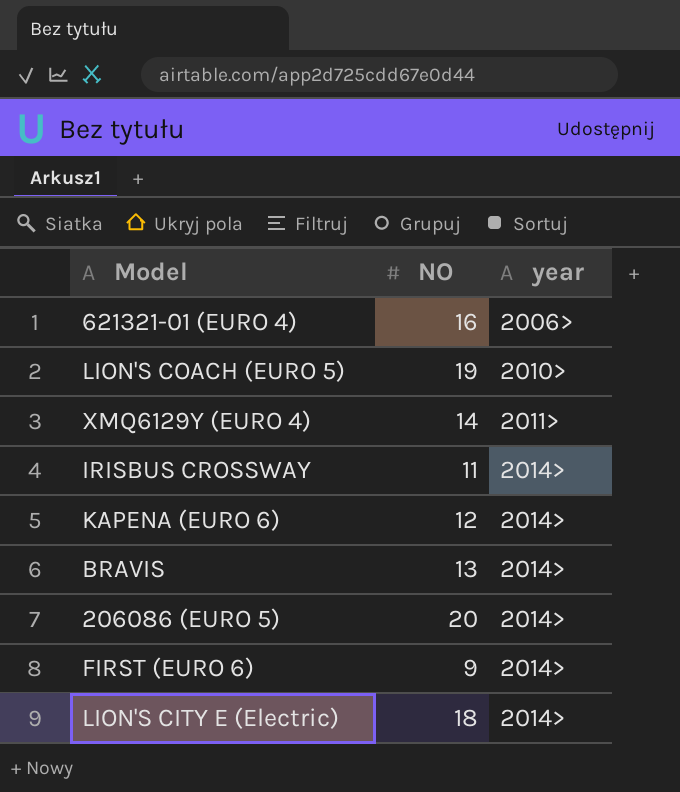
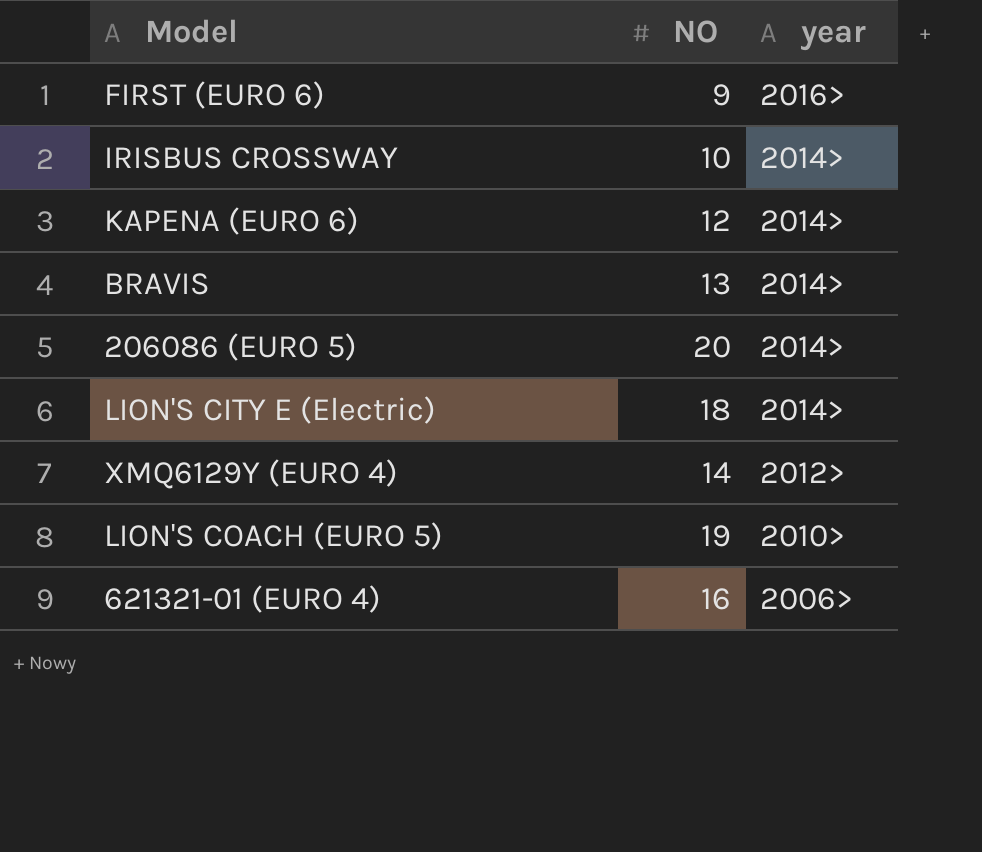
row order: year ascending -> year descending
FIRST (EURO 6) | year: 2014> -> 2016>
IRISBUS CROSSWAY | NO: 11 -> 10
XMQ6129Y (EURO 4) | year: 2011> -> 2012>

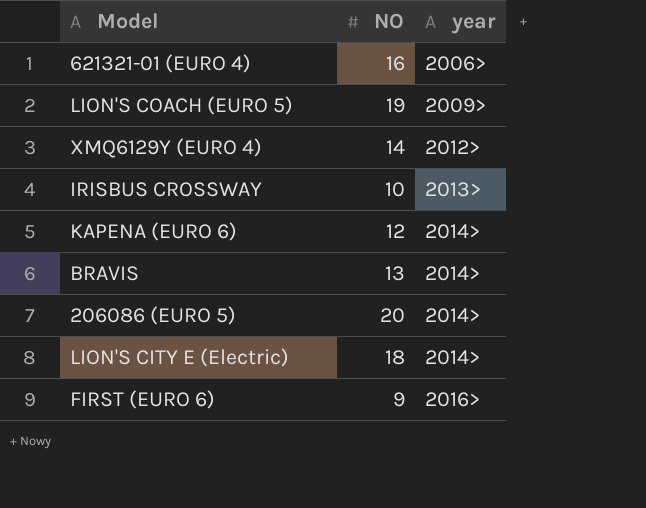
row order: year descending -> year ascending
LION'S COACH (EURO 5) | year: 2010> -> 2009>
IRISBUS CROSSWAY | year: 2014> -> 2013>

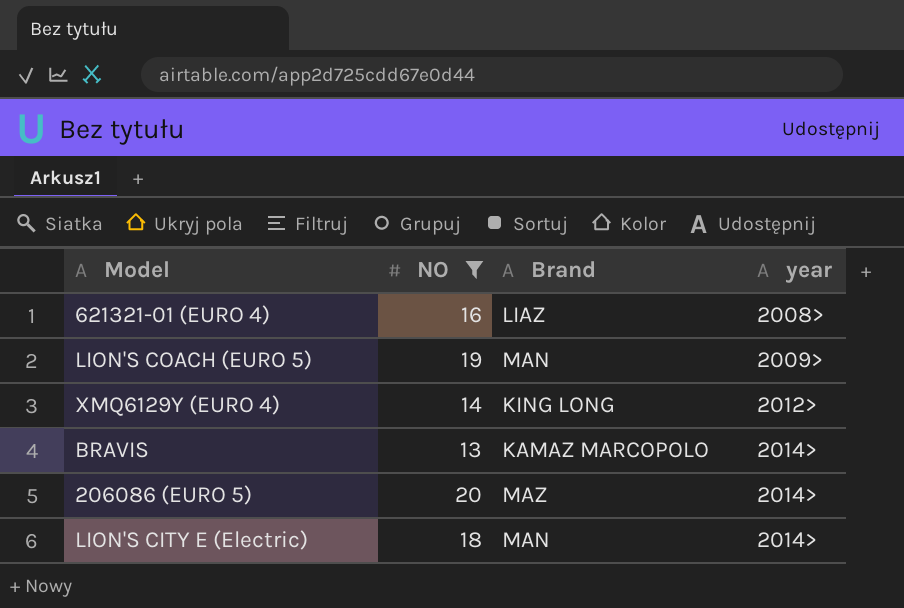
filter: none -> NO >= 13
column Brand | position: none -> 3
621321-01 (EURO 4) | year: 2006> -> 2008>

